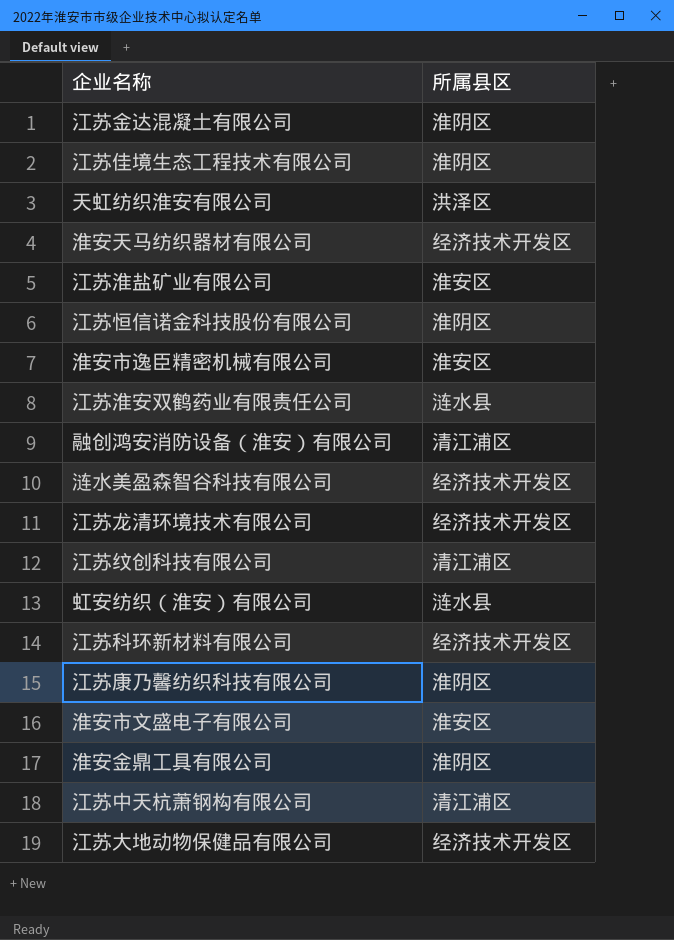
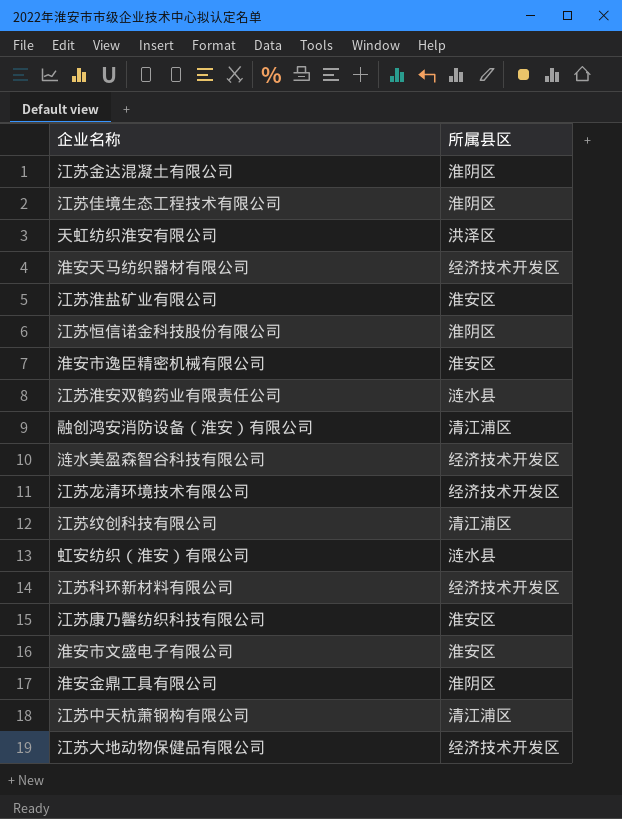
江苏康乃馨纺织科技有限公司 | 所属县区: 淮阴区 -> 淮安区

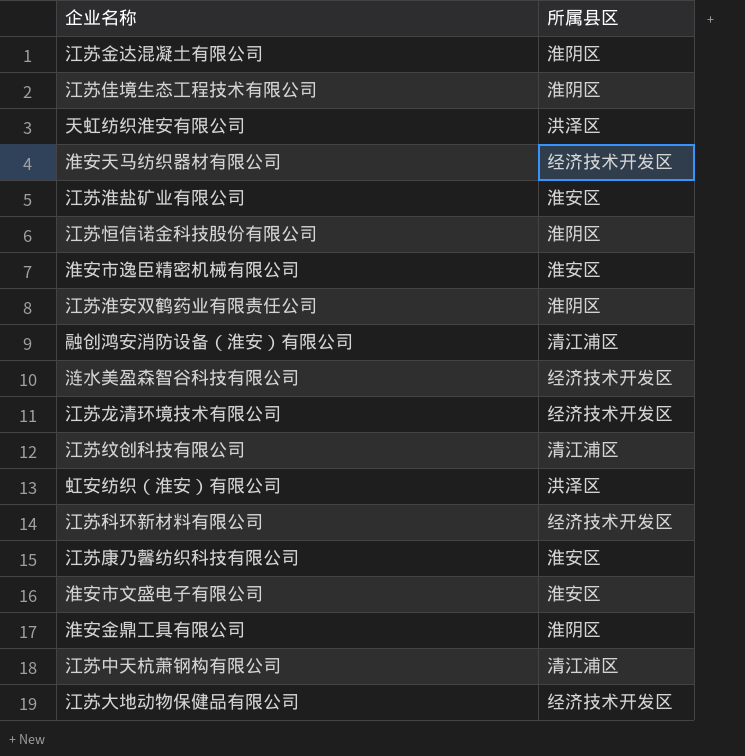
江苏淮安双鹤药业有限责任公司 | 所属县区: 涟水县 -> 淮阴区
虹安纺织（淮安）有限公司 | 所属县区: 涟水县 -> 洪泽区

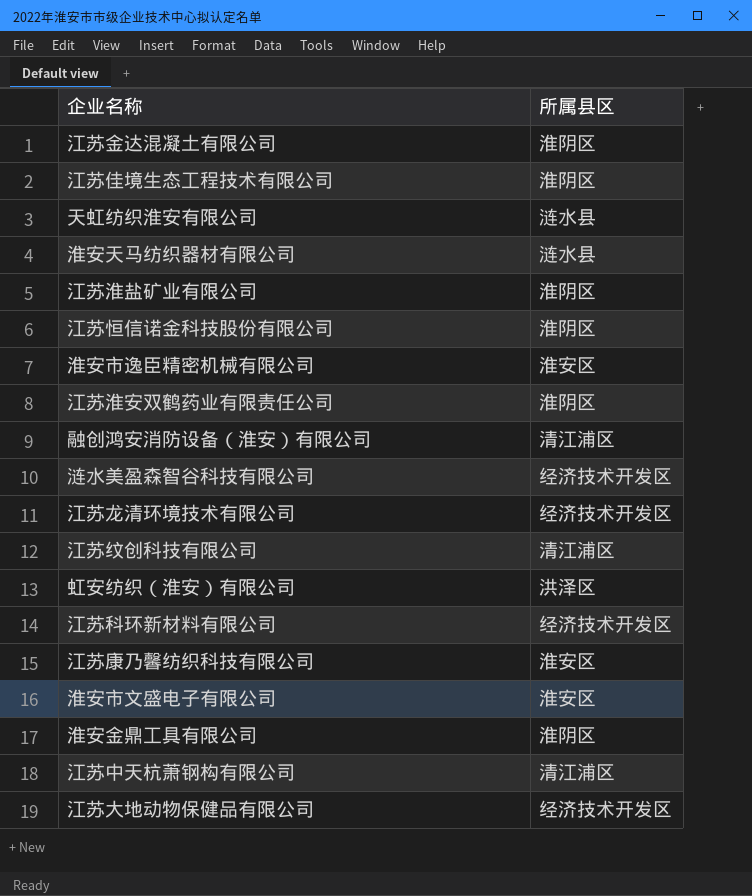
天虹纺织淮安有限公司 | 所属县区: 洪泽区 -> 涟水县
淮安天马纺织器材有限公司 | 所属县区: 经济技术开发区 -> 涟水县
江苏淮盐矿业有限公司 | 所属县区: 淮安区 -> 淮阴区

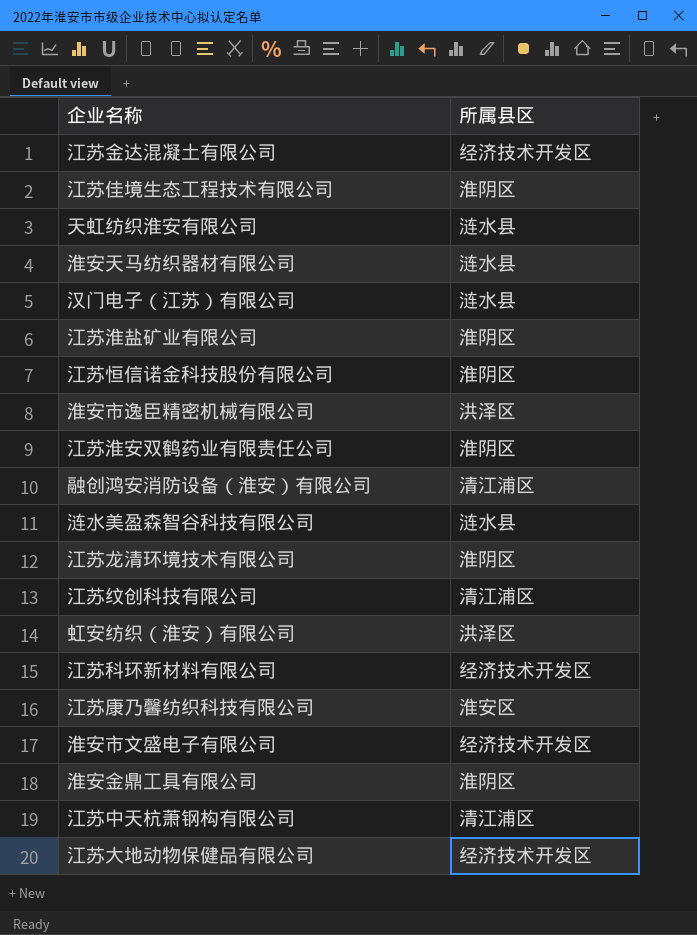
江苏金达混凝土有限公司 | 所属县区: 淮阴区 -> 经济技术开发区
row 汉门电子（江苏）有限公司: none -> 涟水县
淮安市逸臣精密机械有限公司 | 所属县区: 淮安区 -> 洪泽区
涟水美盈森智谷科技有限公司 | 所属县区: 经济技术开发区 -> 涟水县
江苏龙清环境技术有限公司 | 所属县区: 经济技术开发区 -> 淮阴区
淮安市文盛电子有限公司 | 所属县区: 淮安区 -> 经济技术开发区

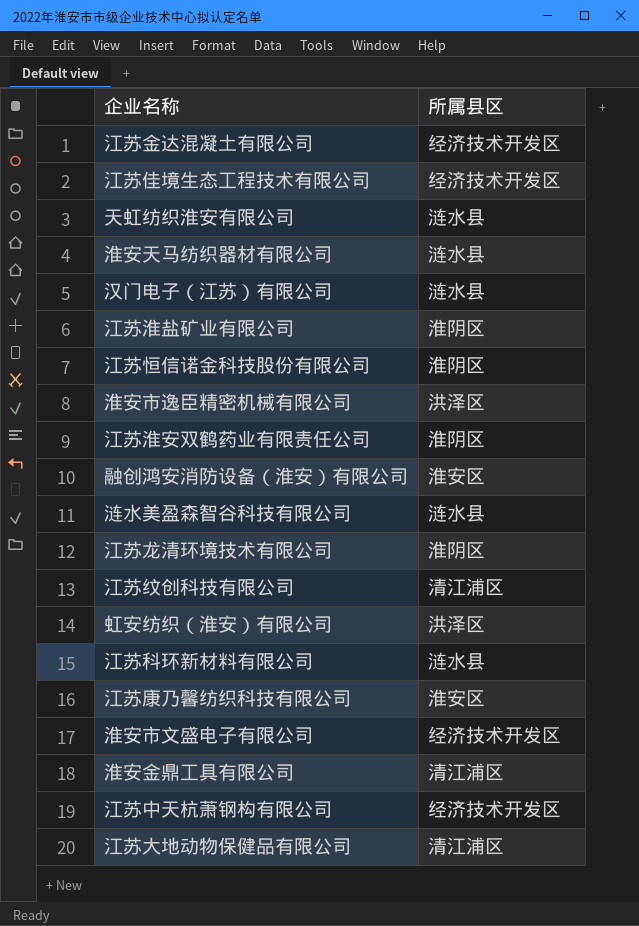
江苏佳境生态工程技术有限公司 | 所属县区: 淮阴区 -> 经济技术开发区
融创鸿安消防设备（淮安）有限公司 | 所属县区: 清江浦区 -> 淮安区
江苏科环新材料有限公司 | 所属县区: 经济技术开发区 -> 涟水县
淮安金鼎工具有限公司 | 所属县区: 淮阴区 -> 清江浦区
江苏中天杭萧钢构有限公司 | 所属县区: 清江浦区 -> 经济技术开发区
江苏大地动物保健品有限公司 | 所属县区: 经济技术开发区 -> 清江浦区

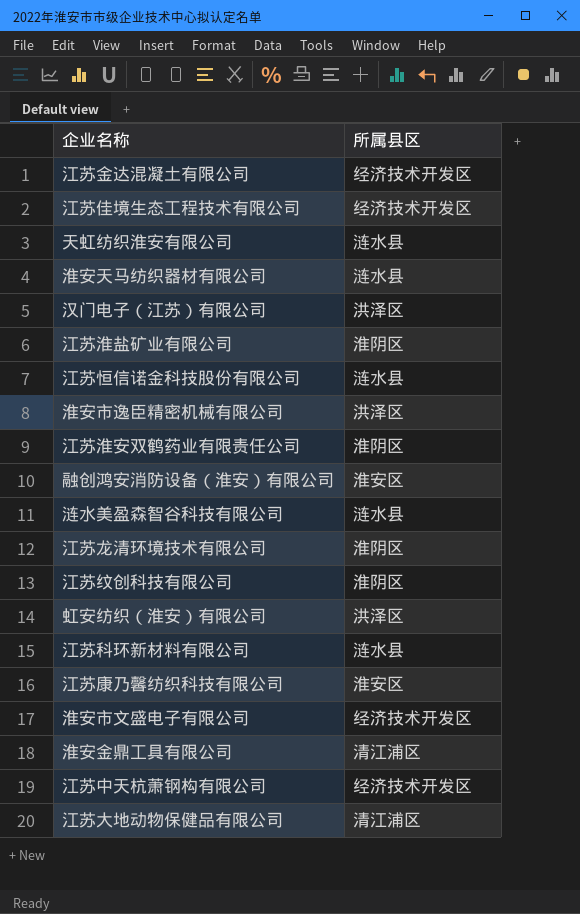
汉门电子（江苏）有限公司 | 所属县区: 涟水县 -> 洪泽区
江苏恒信诺金科技股份有限公司 | 所属县区: 淮阴区 -> 涟水县
江苏纹创科技有限公司 | 所属县区: 清江浦区 -> 淮阴区

